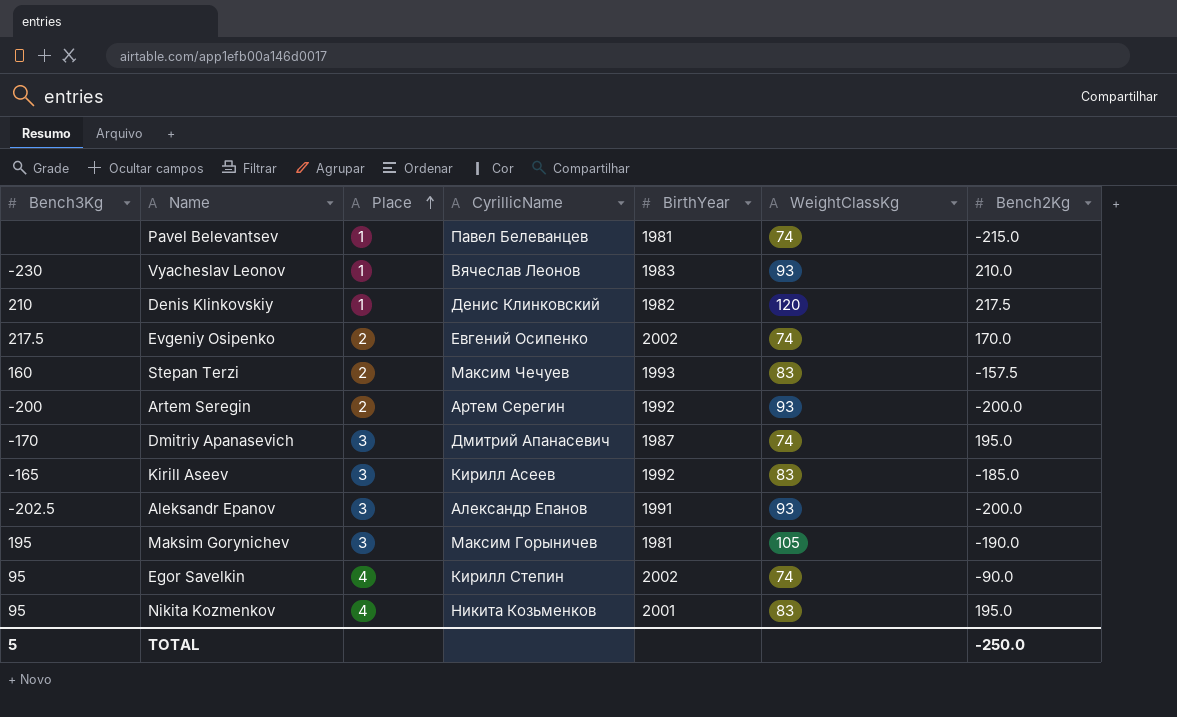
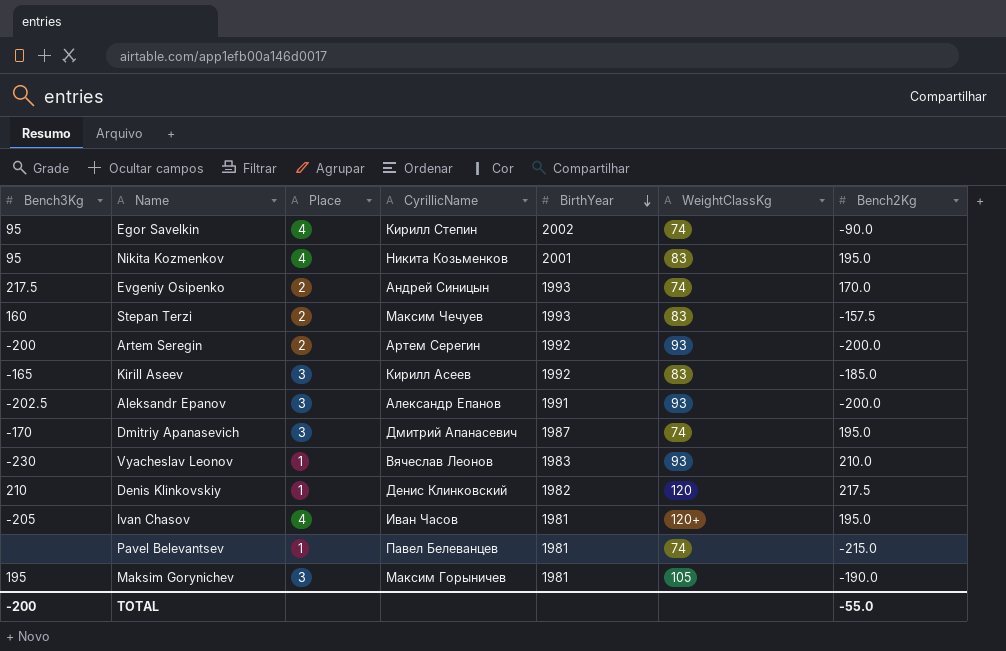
row order: Place ascending -> BirthYear descending
Evgeniy Osipenko | CyrillicName: Евгений Осипенко -> Андрей Синицын
Evgeniy Osipenko | BirthYear: 2002 -> 1993
row Ivan Chasov: none -> -205 | 4 | Иван Часов | 1981 | 120+ | 195.0
TOTAL | Bench3Kg: 5 -> -200
TOTAL | Bench2Kg: -250.0 -> -55.0

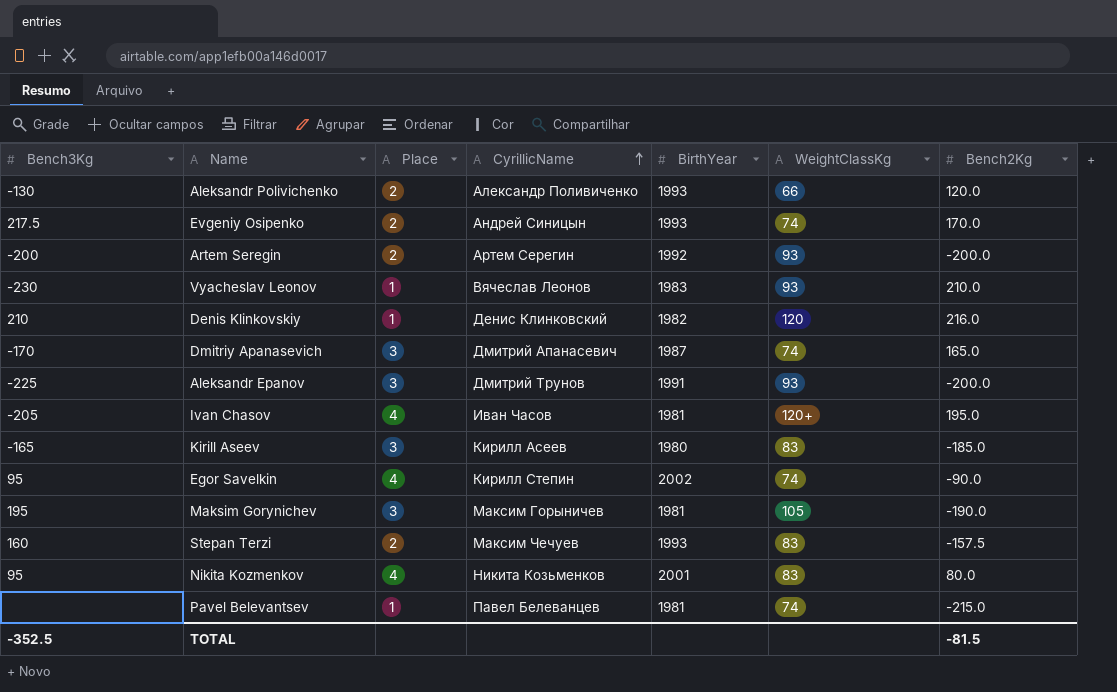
row order: BirthYear descending -> CyrillicName ascending
row Aleksandr Polivichenko: none -> -130 | 2 | Александр Поливиченко | 1993 | 66 | 120.0
Denis Klinkovskiy | Bench2Kg: 217.5 -> 216.0
Dmitriy Apanasevich | Bench2Kg: 195.0 -> 165.0
Aleksandr Epanov | Bench3Kg: -202.5 -> -225
Aleksandr Epanov | CyrillicName: Александр Епанов -> Дмитрий Трунов
Kirill Aseev | BirthYear: 1992 -> 1980
Nikita Kozmenkov | Bench2Kg: 195.0 -> 80.0
TOTAL | Bench3Kg: -200 -> -352.5
TOTAL | Bench2Kg: -55.0 -> -81.5

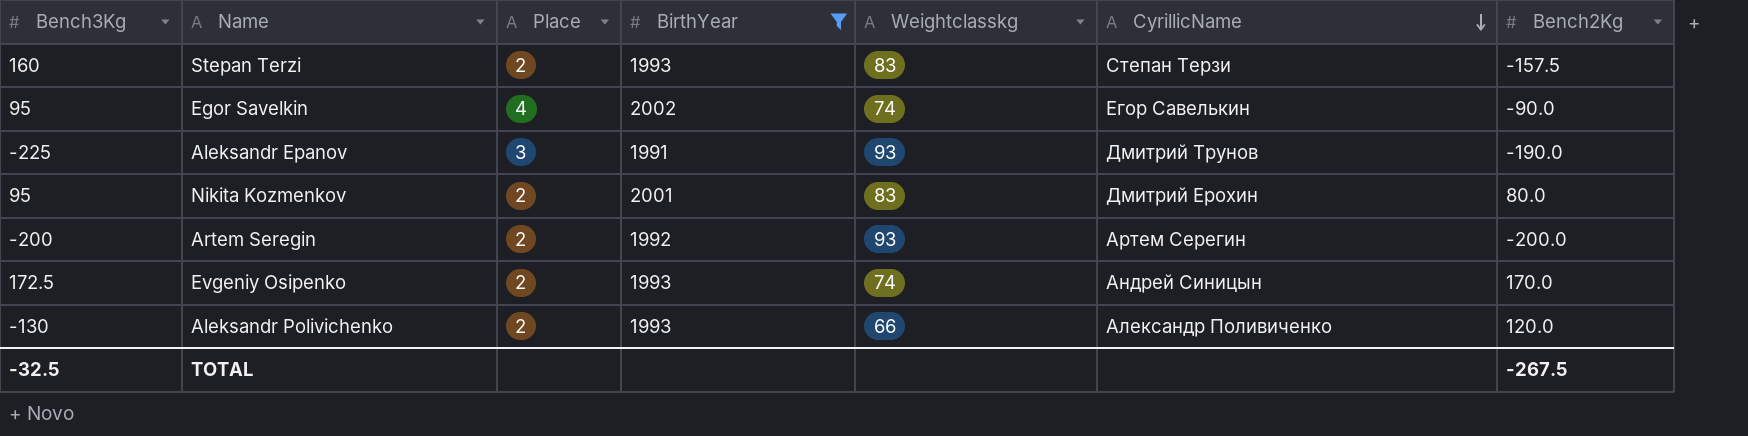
filter: none -> BirthYear >= 1991
row order: CyrillicName ascending -> CyrillicName descending
column name: WeightClassKg -> Weightclasskg
column CyrillicName | position: 4 -> 6
Stepan Terzi | CyrillicName: Максим Чечуев -> Степан Терзи
Egor Savelkin | CyrillicName: Кирилл Степин -> Егор Савелькин
Aleksandr Epanov | Bench2Kg: -200.0 -> -190.0
Nikita Kozmenkov | Place: 4 -> 2
Nikita Kozmenkov | CyrillicName: Никита Козьменков -> Дмитрий Ерохин
Evgeniy Osipenko | Bench3Kg: 217.5 -> 172.5
TOTAL | Bench3Kg: -352.5 -> -32.5
TOTAL | Bench2Kg: -81.5 -> -267.5

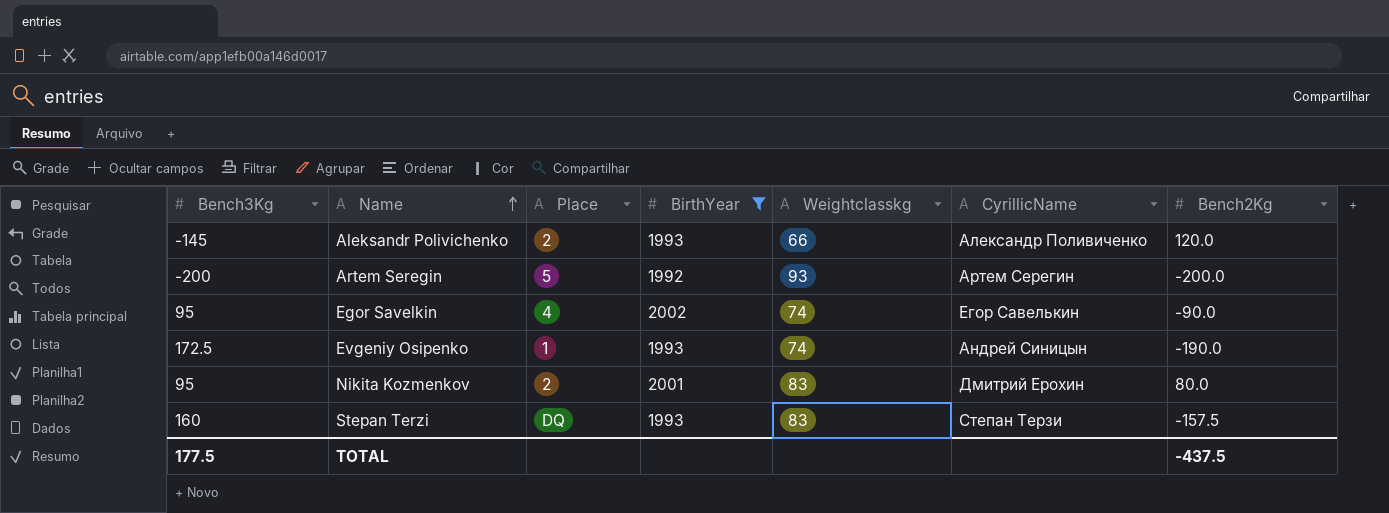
row order: CyrillicName descending -> Name ascending
row Aleksandr Epanov: -225 | 3 | 1991 | 93 | Дмитрий Трунов | -190.0 -> none
Aleksandr Polivichenko | Bench3Kg: -130 -> -145
Artem Seregin | Place: 2 -> 5
Evgeniy Osipenko | Place: 2 -> 1
Evgeniy Osipenko | Bench2Kg: 170.0 -> -190.0
Stepan Terzi | Place: 2 -> DQ
TOTAL | Bench3Kg: -32.5 -> 177.5
TOTAL | Bench2Kg: -267.5 -> -437.5

